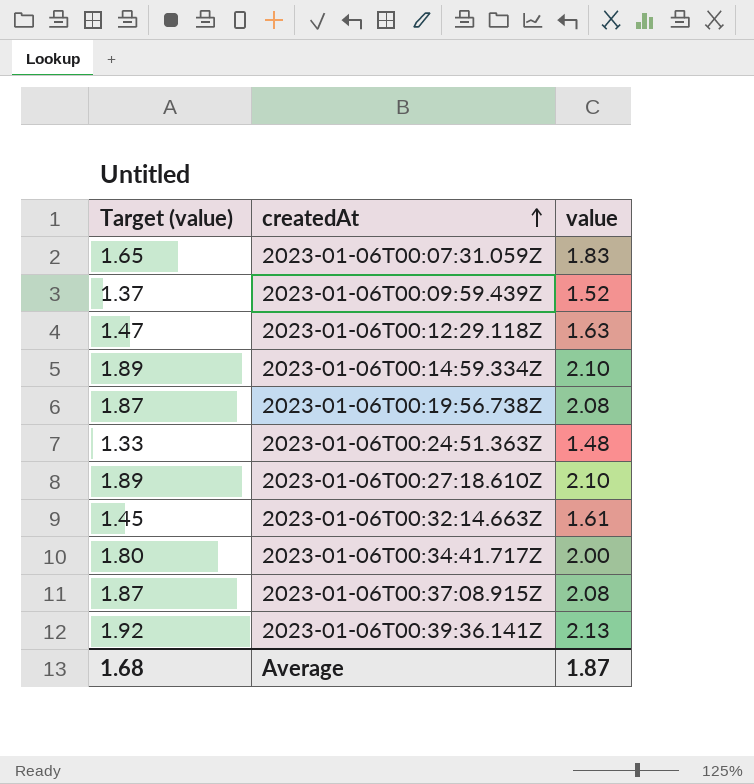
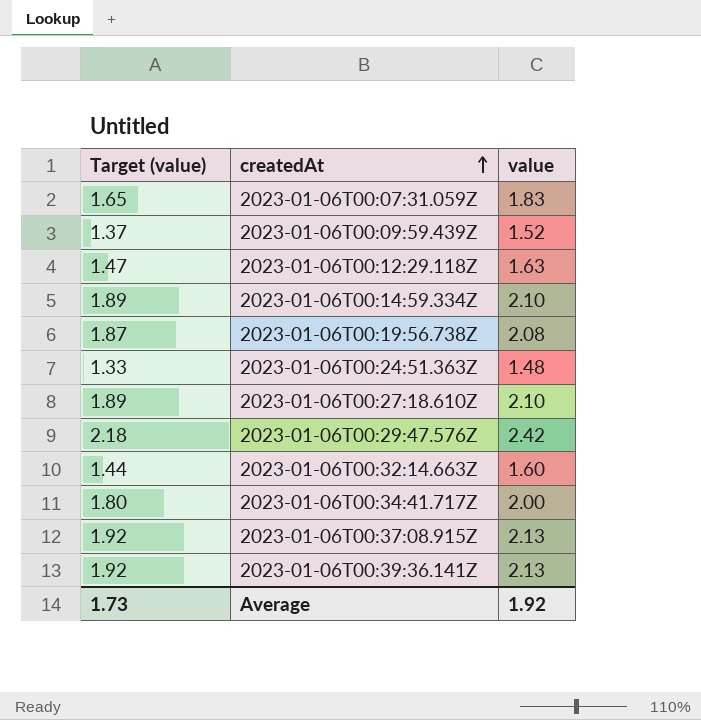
row 2023-01-06T00:29:47.576Z: none -> 2.18 | 2.42
2023-01-06T00:32:14.663Z | Target (value): 1.45 -> 1.44
2023-01-06T00:32:14.663Z | value: 1.61 -> 1.60
2023-01-06T00:37:08.915Z | Target (value): 1.87 -> 1.92
2023-01-06T00:37:08.915Z | value: 2.08 -> 2.13
Average | Target (value): 1.68 -> 1.73
Average | value: 1.87 -> 1.92

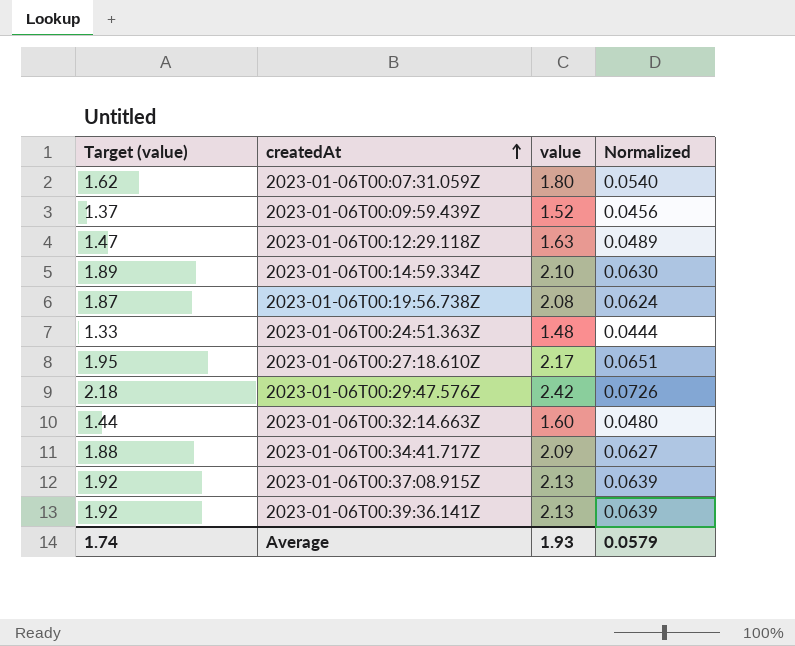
column Normalized | formula: none -> [value] * 0.03
2023-01-06T00:07:31.059Z | Target (value): 1.65 -> 1.62
2023-01-06T00:07:31.059Z | value: 1.83 -> 1.80
2023-01-06T00:27:18.610Z | Target (value): 1.89 -> 1.95
2023-01-06T00:27:18.610Z | value: 2.10 -> 2.17
2023-01-06T00:34:41.717Z | Target (value): 1.80 -> 1.88
2023-01-06T00:34:41.717Z | value: 2.00 -> 2.09
Average | Target (value): 1.73 -> 1.74
Average | value: 1.92 -> 1.93

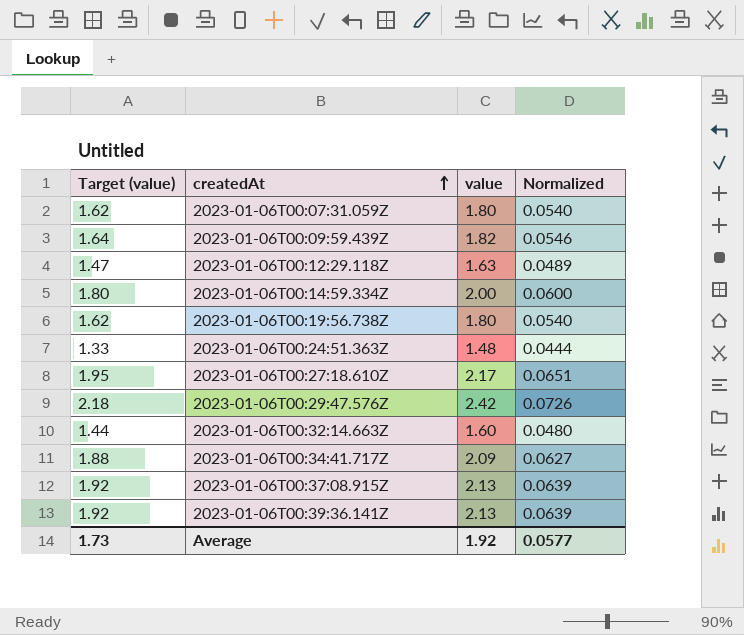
2023-01-06T00:09:59.439Z | Target (value): 1.37 -> 1.64
2023-01-06T00:09:59.439Z | value: 1.52 -> 1.82
2023-01-06T00:09:59.439Z | Normalized: 0.0456 -> 0.0546
2023-01-06T00:14:59.334Z | Target (value): 1.89 -> 1.80
2023-01-06T00:14:59.334Z | value: 2.10 -> 2.00
2023-01-06T00:14:59.334Z | Normalized: 0.0630 -> 0.0600
2023-01-06T00:19:56.738Z | Target (value): 1.87 -> 1.62
2023-01-06T00:19:56.738Z | value: 2.08 -> 1.80
2023-01-06T00:19:56.738Z | Normalized: 0.0624 -> 0.0540
Average | Target (value): 1.74 -> 1.73
Average | value: 1.93 -> 1.92
Average | Normalized: 0.0579 -> 0.0577

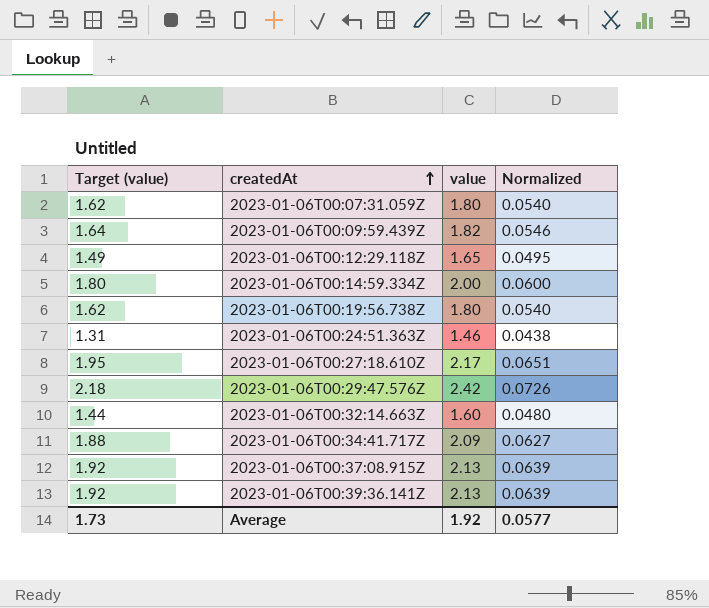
2023-01-06T00:12:29.118Z | Target (value): 1.47 -> 1.49
2023-01-06T00:12:29.118Z | value: 1.63 -> 1.65
2023-01-06T00:12:29.118Z | Normalized: 0.0489 -> 0.0495
2023-01-06T00:24:51.363Z | Target (value): 1.33 -> 1.31
2023-01-06T00:24:51.363Z | value: 1.48 -> 1.46
2023-01-06T00:24:51.363Z | Normalized: 0.0444 -> 0.0438

